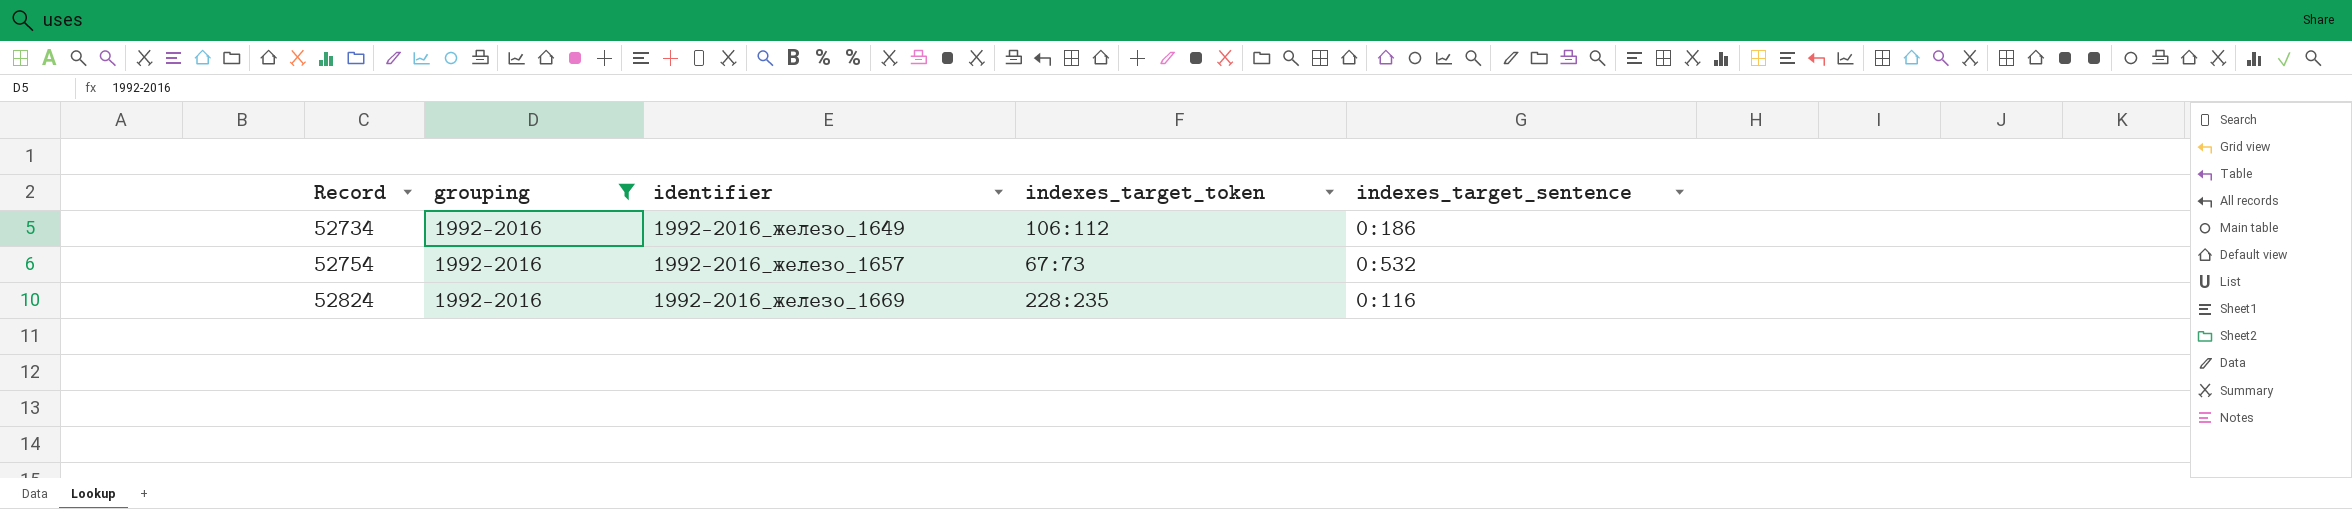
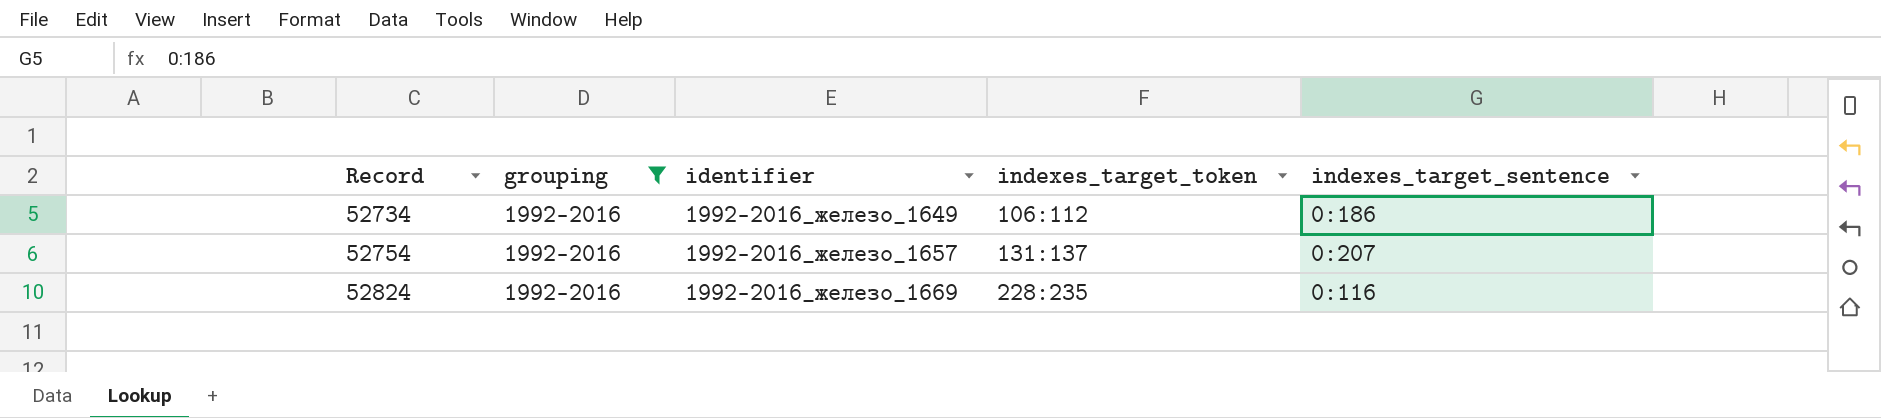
52754 | indexes_target_token: 67:73 -> 131:137
52754 | indexes_target_sentence: 0:532 -> 0:207

